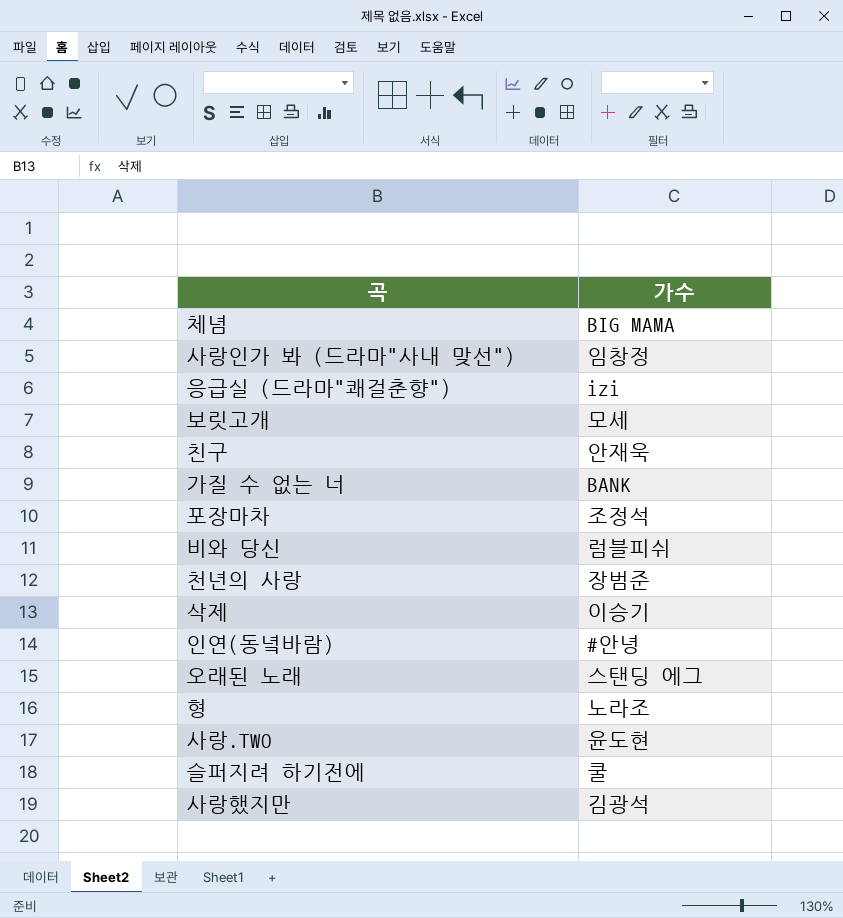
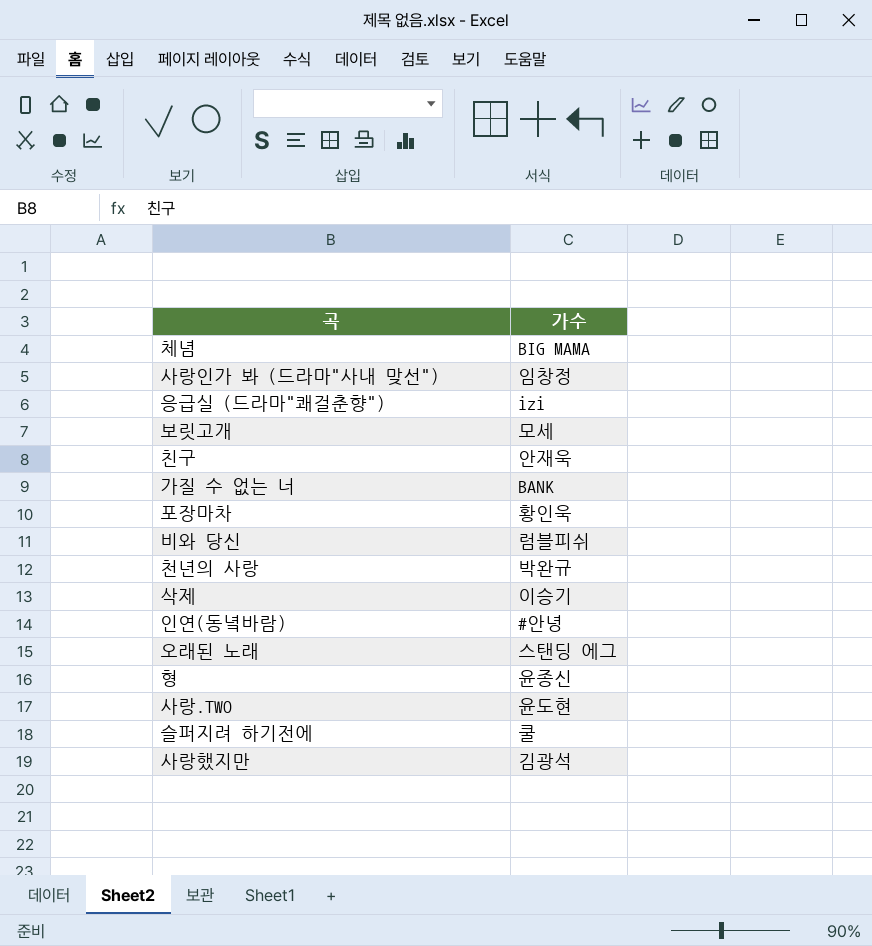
포장마차 | 가수: 조정석 -> 황인욱
천년의 사랑 | 가수: 장범준 -> 박완규
형 | 가수: 노라조 -> 윤종신

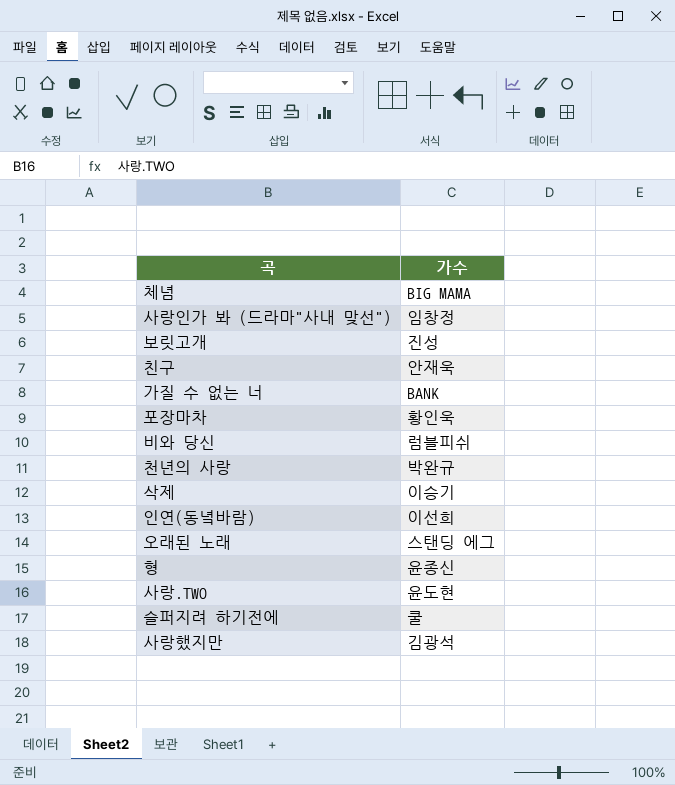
row 응급실 (드라마"쾌걸춘향"): izi -> none
보릿고개 | 가수: 모세 -> 진성
인연(동녘바람) | 가수: #안녕 -> 이선희

